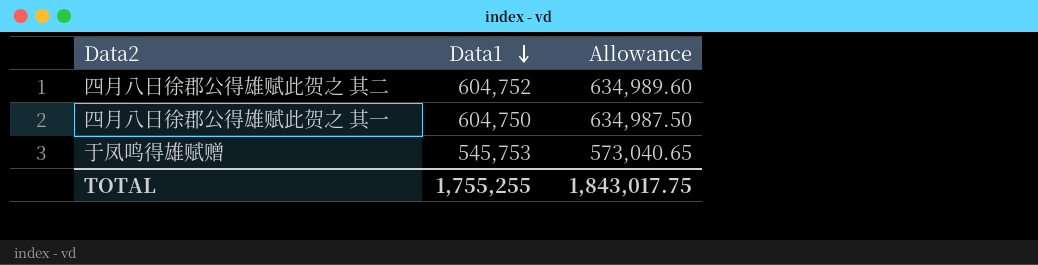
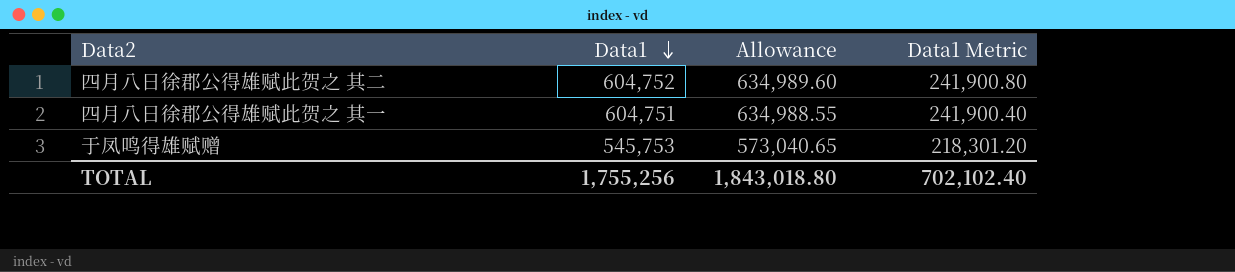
column Data1 Metric | formula: none -> [Data1] * 0.4
四月八日徐郡公得雄赋此贺之 其一 | Data1: 604,750 -> 604,751
四月八日徐郡公得雄赋此贺之 其一 | Allowance: 634,987.50 -> 634,988.55
TOTAL | Data1: 1,755,255 -> 1,755,256
TOTAL | Allowance: 1,843,017.75 -> 1,843,018.80

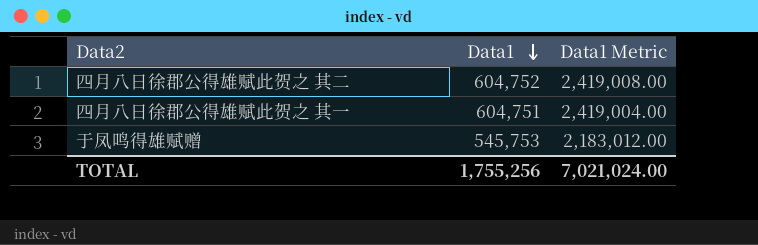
column Allowance | formula: [Data1] * 1.05 -> none
column Data1 Metric | formula: [Data1] * 0.4 -> [Data1] * 4
TOTAL | Data1 Metric: 702,102.40 -> 7,021,024.00

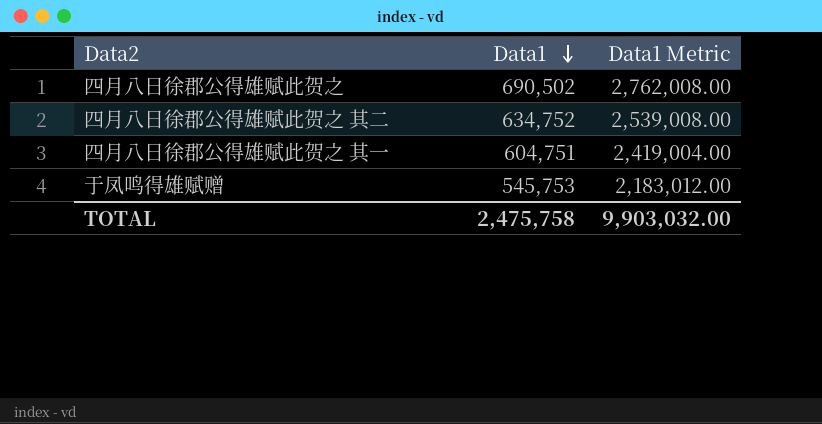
row 四月八日徐郡公得雄赋此贺之: none -> 690,502 | 2,762,008.00
四月八日徐郡公得雄赋此贺之 其二 | Data1: 604,752 -> 634,752
四月八日徐郡公得雄赋此贺之 其二 | Data1 Metric: 2,419,008.00 -> 2,539,008.00
TOTAL | Data1: 1,755,256 -> 2,475,758
TOTAL | Data1 Metric: 7,021,024.00 -> 9,903,032.00

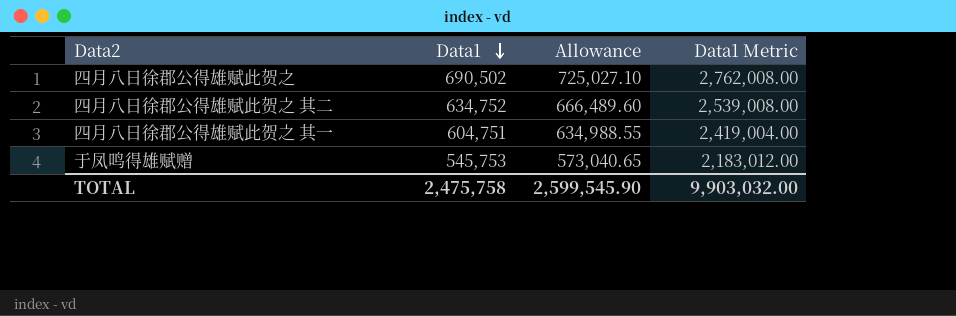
column Allowance | formula: none -> [Data1] * 1.05

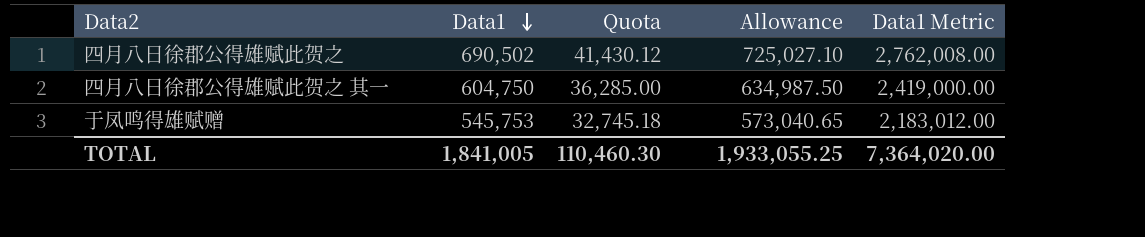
column Quota | formula: none -> [Data1] * 0.06
row 四月八日徐郡公得雄赋此贺之 其二: 634,752 | 666,489.60 | 2,539,008.00 -> none
四月八日徐郡公得雄赋此贺之 其一 | Data1: 604,751 -> 604,750
四月八日徐郡公得雄赋此贺之 其一 | Allowance: 634,988.55 -> 634,987.50
四月八日徐郡公得雄赋此贺之 其一 | Data1 Metric: 2,419,004.00 -> 2,419,000.00
TOTAL | Data1: 2,475,758 -> 1,841,005
TOTAL | Allowance: 2,599,545.90 -> 1,933,055.25
TOTAL | Data1 Metric: 9,903,032.00 -> 7,364,020.00

